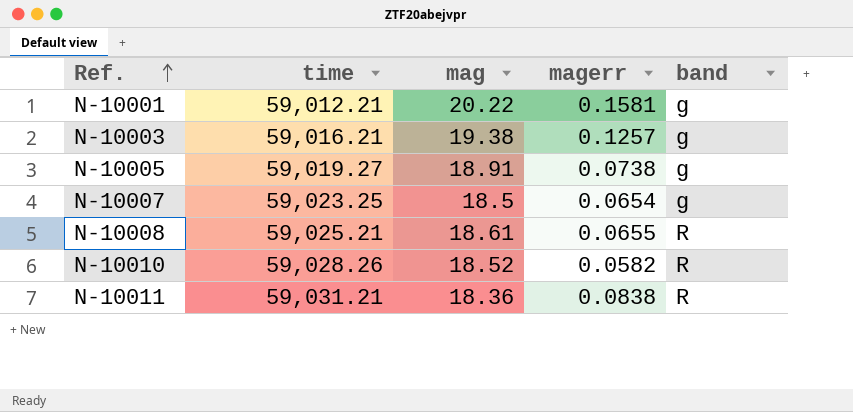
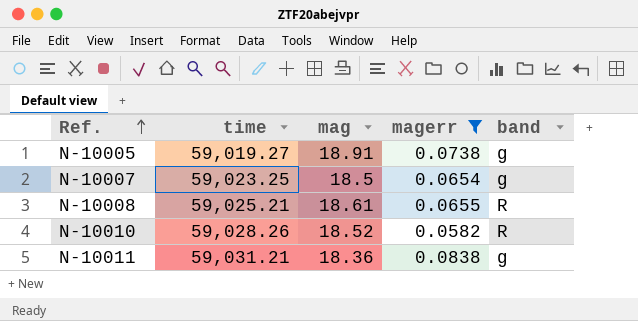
filter: none -> magerr <= 0.0838
N-10011 | band: R -> g

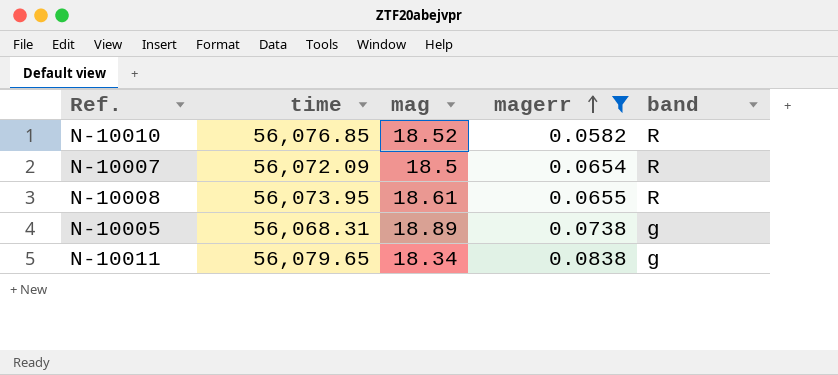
row order: Ref. ascending -> magerr ascending
N-10010 | time: 59,028.26 -> 56,076.85
N-10007 | time: 59,023.25 -> 56,072.09
N-10007 | band: g -> R
N-10008 | time: 59,025.21 -> 56,073.95
N-10005 | time: 59,019.27 -> 56,068.31
N-10005 | mag: 18.91 -> 18.89
N-10011 | time: 59,031.21 -> 56,079.65
N-10011 | mag: 18.36 -> 18.34

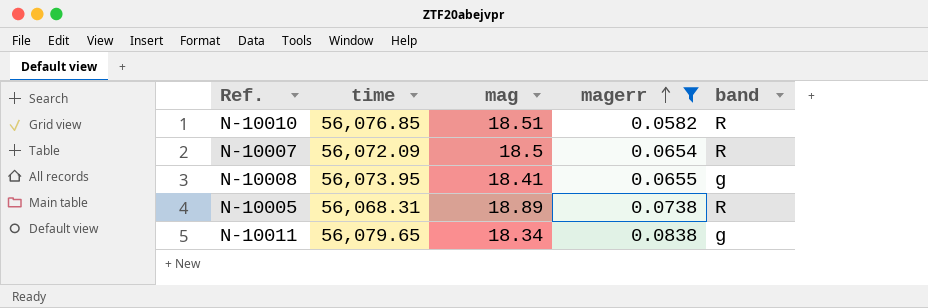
N-10010 | mag: 18.52 -> 18.51
N-10008 | mag: 18.61 -> 18.41
N-10008 | band: R -> g
N-10005 | band: g -> R

